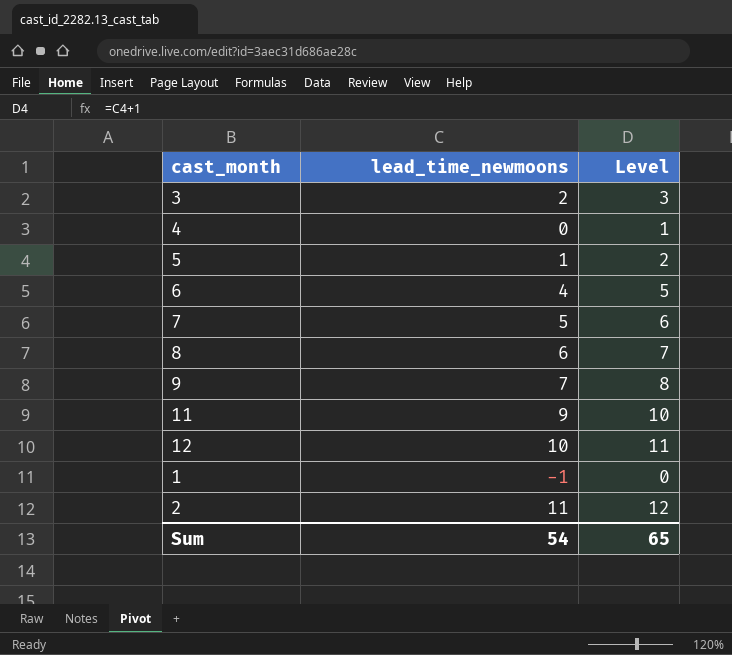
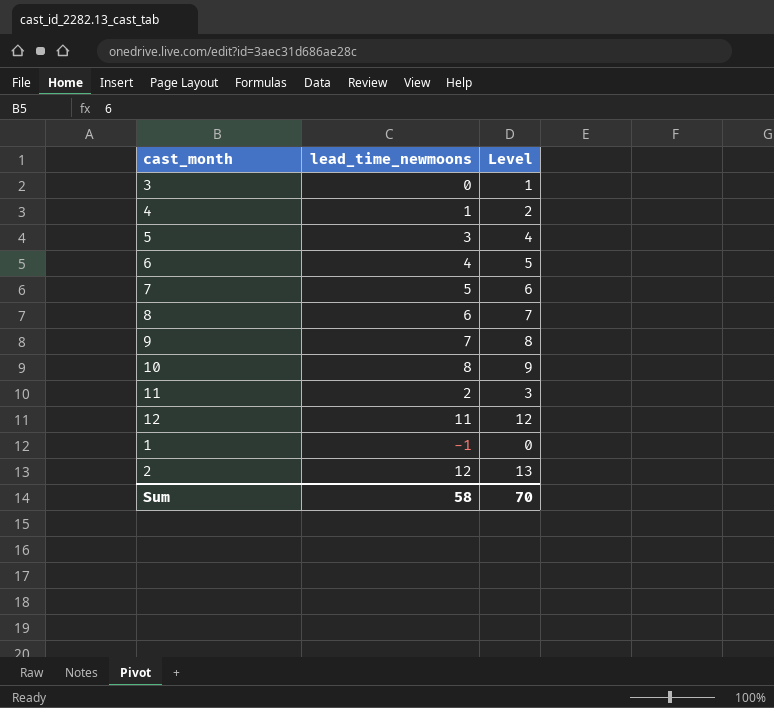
3 | lead_time_newmoons: 2 -> 0
3 | Level: 3 -> 1
4 | lead_time_newmoons: 0 -> 1
4 | Level: 1 -> 2
5 | lead_time_newmoons: 1 -> 3
5 | Level: 2 -> 4
row 10: none -> 8 | 9
11 | lead_time_newmoons: 9 -> 2
11 | Level: 10 -> 3
12 | lead_time_newmoons: 10 -> 11
12 | Level: 11 -> 12
2 | lead_time_newmoons: 11 -> 12
2 | Level: 12 -> 13
Sum | lead_time_newmoons: 54 -> 58
Sum | Level: 65 -> 70

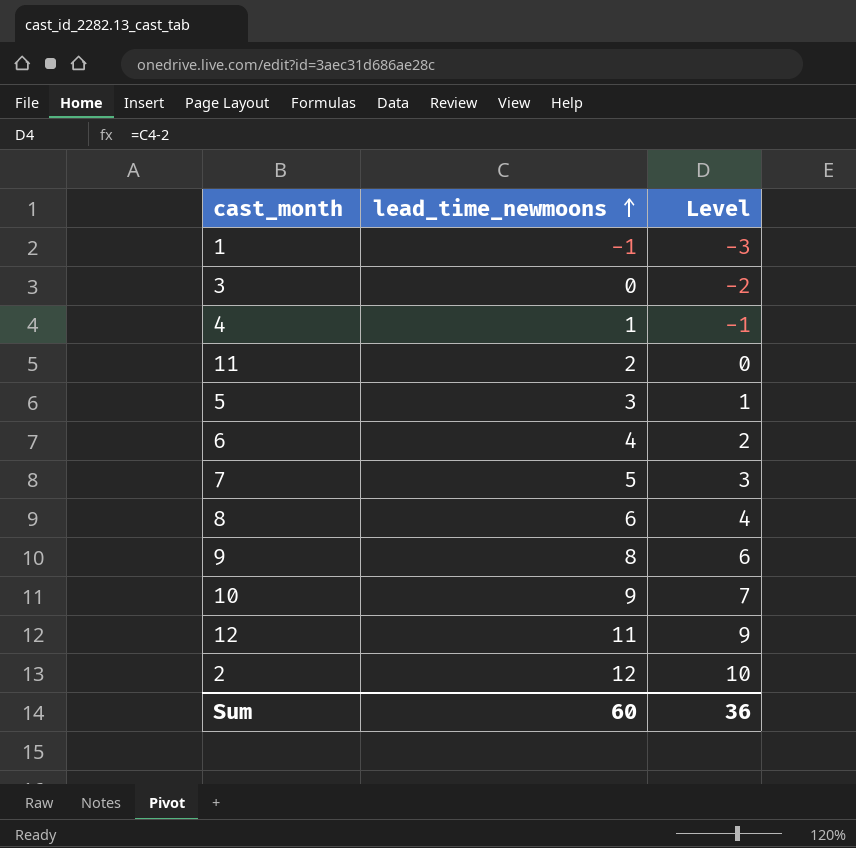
row order: none -> lead_time_newmoons ascending
column Level | formula: [lead_time_newmoons] + 1 -> [lead_time_newmoons] - 2
9 | lead_time_newmoons: 7 -> 8
10 | lead_time_newmoons: 8 -> 9
Sum | lead_time_newmoons: 58 -> 60
Sum | Level: 70 -> 36

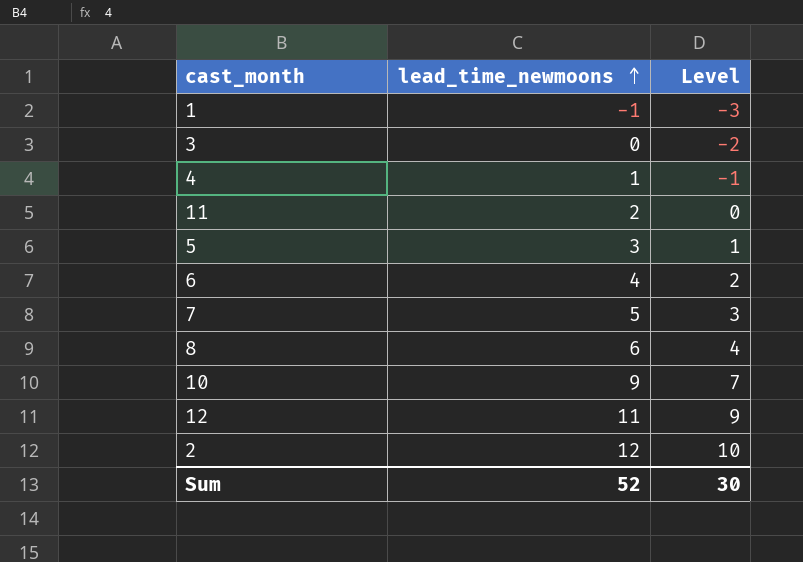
row 9: 8 | 6 -> none
Sum | lead_time_newmoons: 60 -> 52
Sum | Level: 36 -> 30

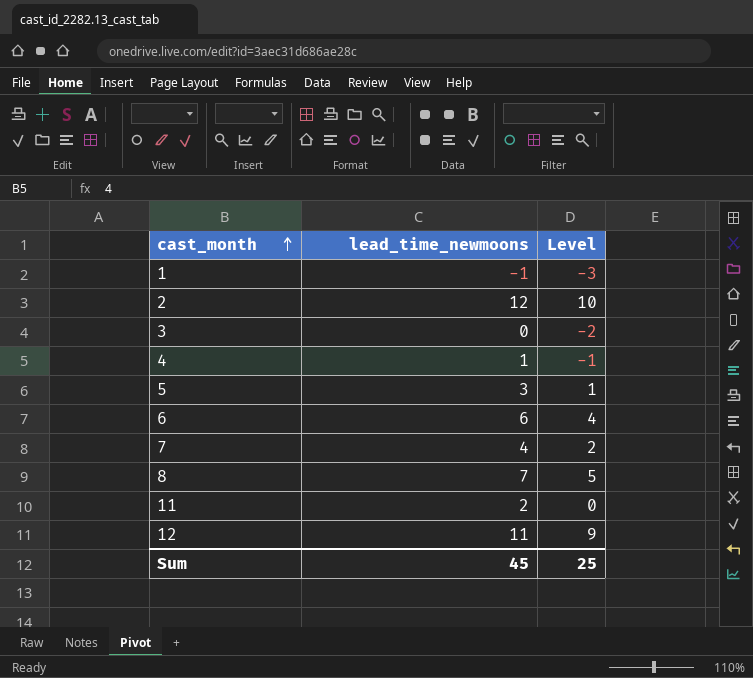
row order: lead_time_newmoons ascending -> cast_month ascending
row 10: 9 | 7 -> none
6 | lead_time_newmoons: 4 -> 6
6 | Level: 2 -> 4
7 | lead_time_newmoons: 5 -> 4
7 | Level: 3 -> 2
8 | lead_time_newmoons: 6 -> 7
8 | Level: 4 -> 5
Sum | lead_time_newmoons: 52 -> 45
Sum | Level: 30 -> 25

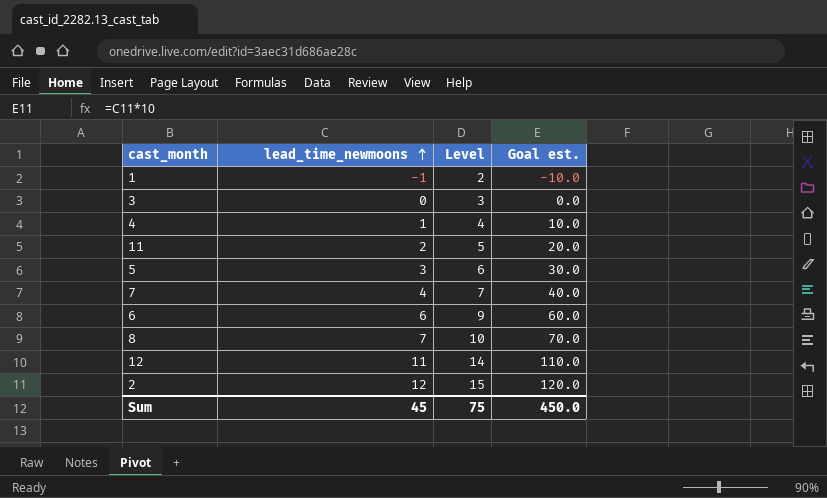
row order: cast_month ascending -> lead_time_newmoons ascending
column Level | formula: [lead_time_newmoons] - 2 -> [lead_time_newmoons] + 3
column Goal est. | formula: none -> [lead_time_newmoons] * 10
Sum | Level: 25 -> 75

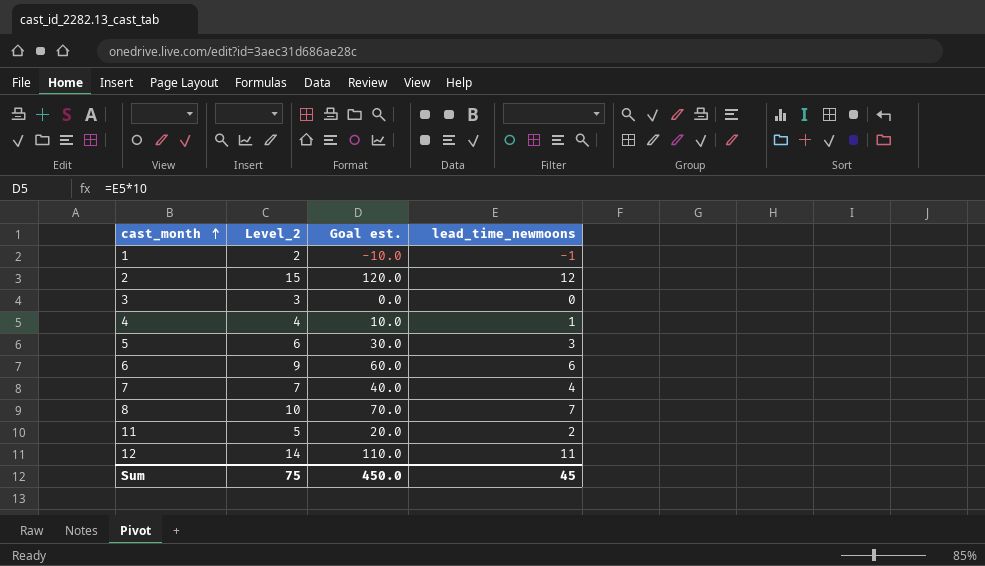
row order: lead_time_newmoons ascending -> cast_month ascending
column name: Level -> Level_2
column lead_time_newmoons | position: 2 -> 4

